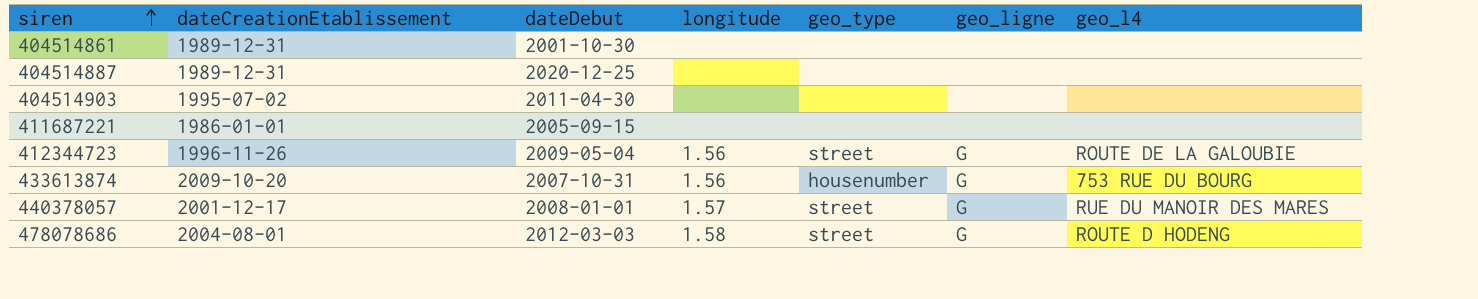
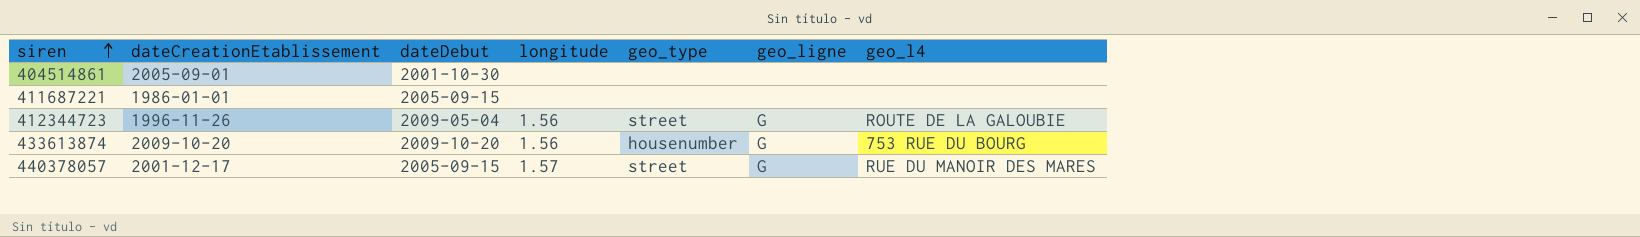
row 404514887: 1989-12-31 | 2020-12-25 | none | none | none | none -> none
row 404514903: 1995-07-02 | 2011-04-30 | none | none | none | none -> none
row 478078686: 2004-08-01 | 2012-03-03 | 1.58 | street | G | ROUTE D HODENG -> none
404514861 | dateCreationEtablissement: 1989-12-31 -> 2005-09-01
433613874 | dateDebut: 2007-10-31 -> 2009-10-20
440378057 | dateDebut: 2008-01-01 -> 2005-09-15

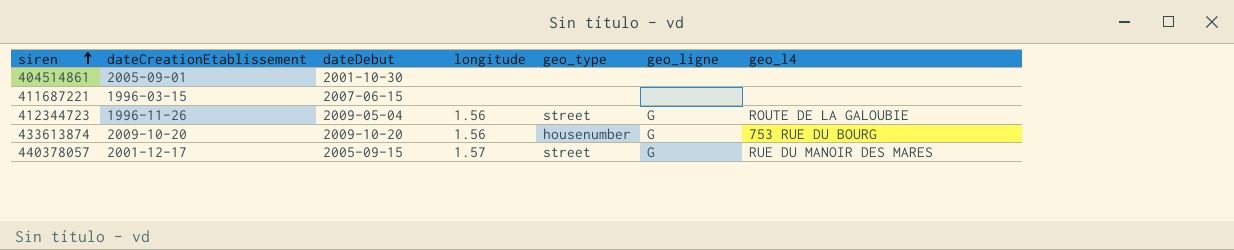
411687221 | dateCreationEtablissement: 1986-01-01 -> 1996-03-15
411687221 | dateDebut: 2005-09-15 -> 2007-06-15

